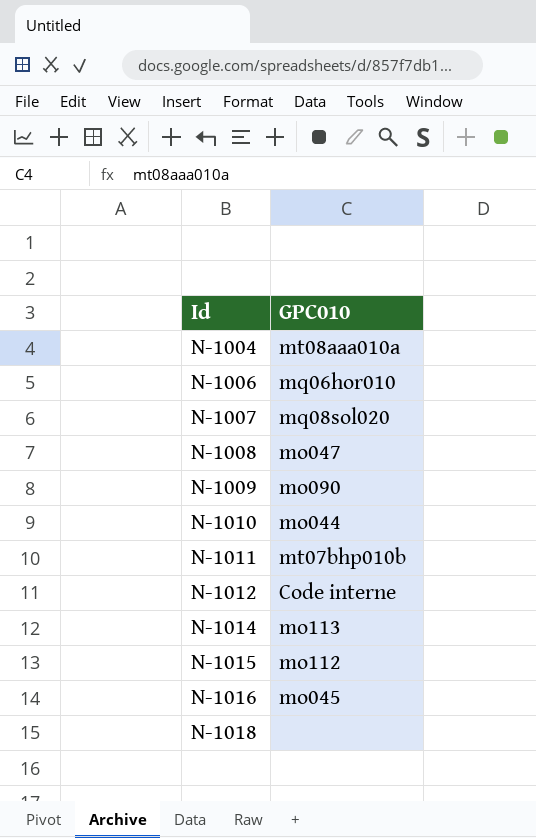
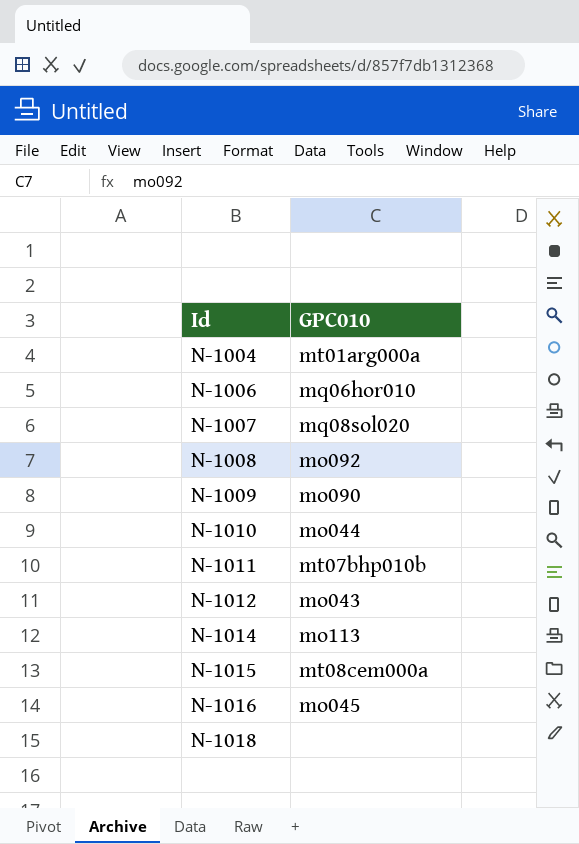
N-1004 | GPC010: mt08aaa010a -> mt01arg000a
N-1008 | GPC010: mo047 -> mo092
N-1012 | GPC010: Code interne -> mo043
N-1015 | GPC010: mo112 -> mt08cem000a

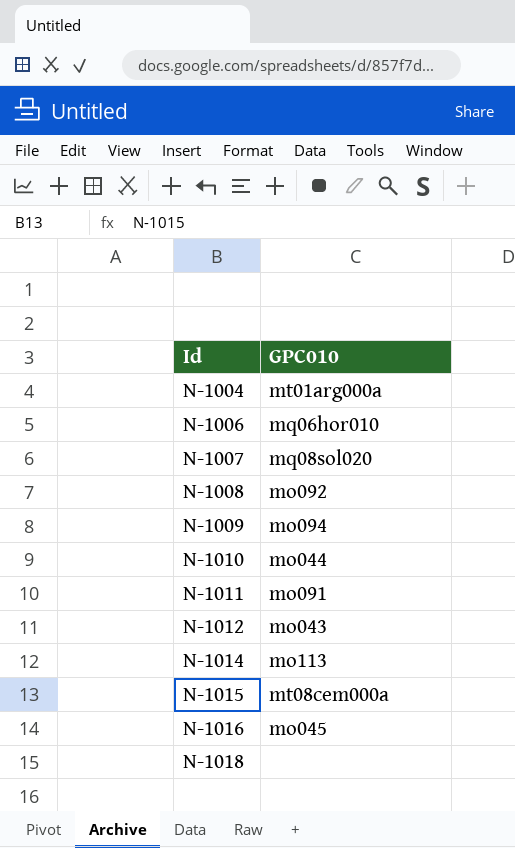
N-1009 | GPC010: mo090 -> mo094
N-1011 | GPC010: mt07bhp010b -> mo091

